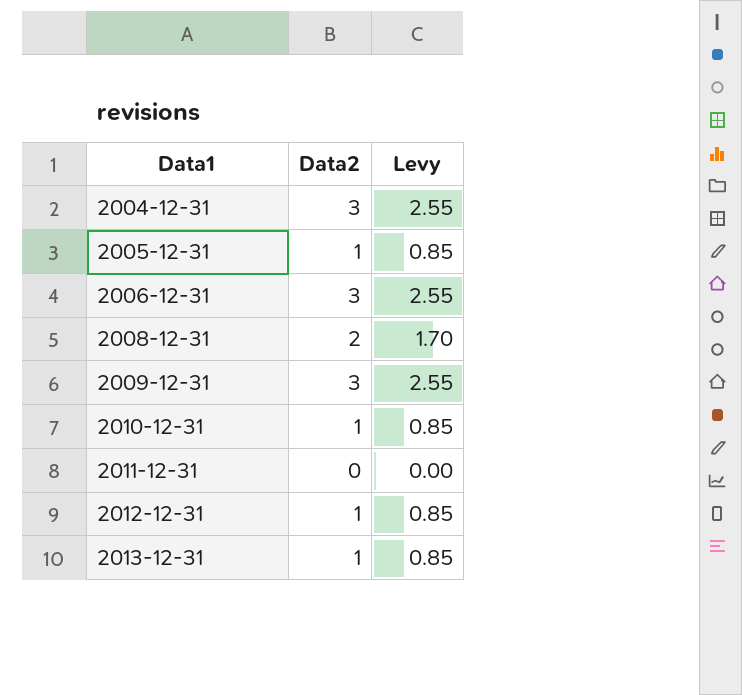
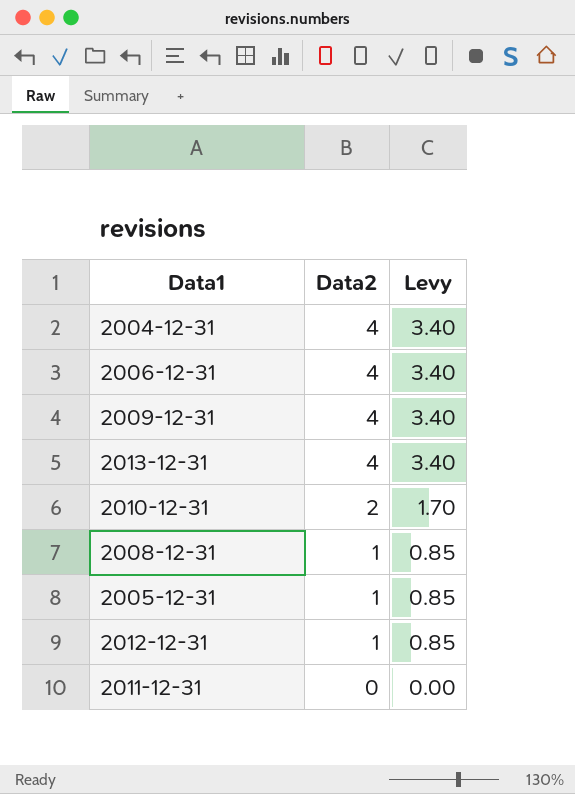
row order: Data1 ascending -> Data2 descending
2004-12-31 | Data2: 3 -> 4
2004-12-31 | Levy: 2.55 -> 3.40
2006-12-31 | Data2: 3 -> 4
2006-12-31 | Levy: 2.55 -> 3.40
2009-12-31 | Data2: 3 -> 4
2009-12-31 | Levy: 2.55 -> 3.40
2013-12-31 | Data2: 1 -> 4
2013-12-31 | Levy: 0.85 -> 3.40
2010-12-31 | Data2: 1 -> 2
2010-12-31 | Levy: 0.85 -> 1.70
2008-12-31 | Data2: 2 -> 1
2008-12-31 | Levy: 1.70 -> 0.85

